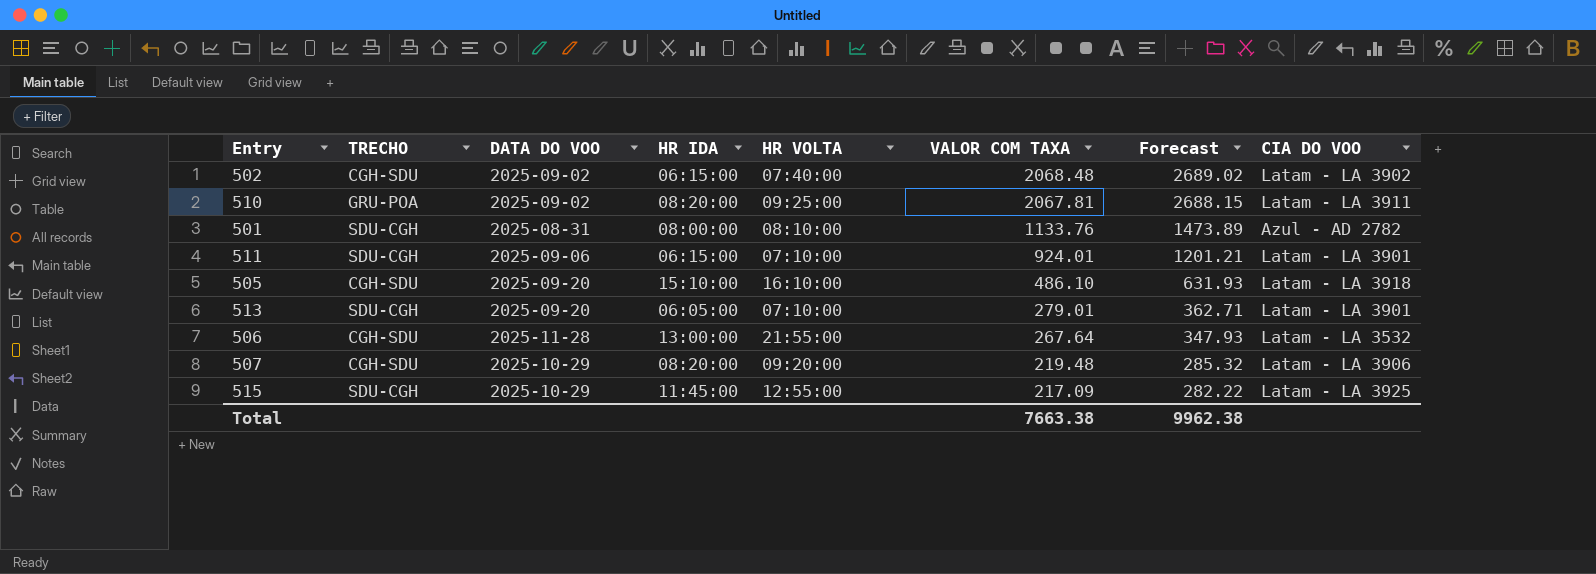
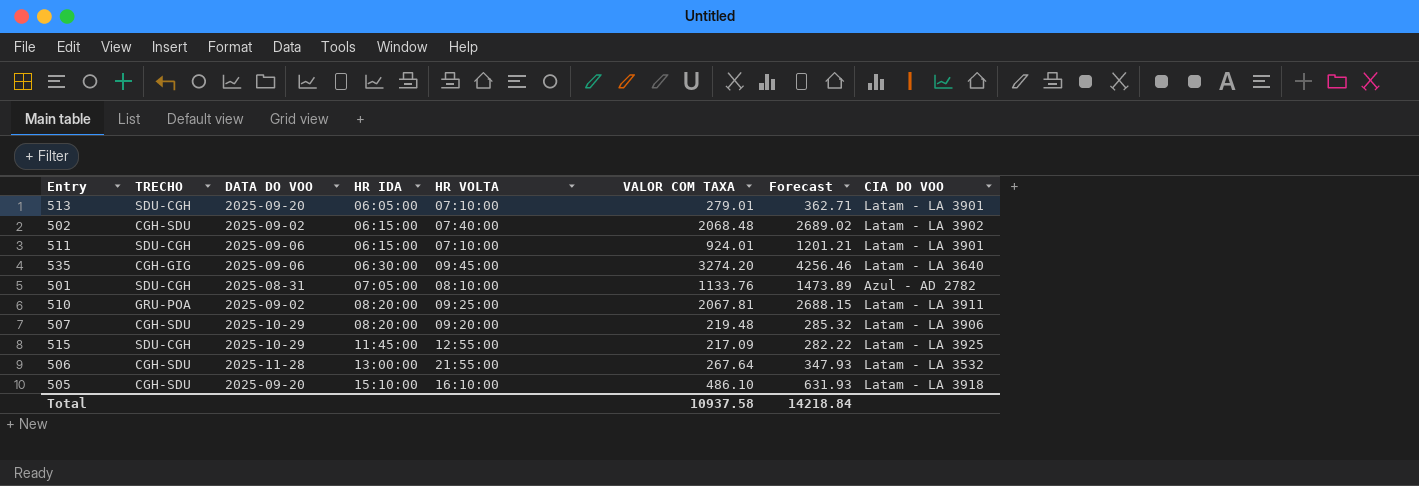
row order: VALOR COM TAXA descending -> HR IDA ascending
row 535: none -> CGH-GIG | 2025-09-06 | 06:30:00 | 09:45:00 | 3274.20 | 4256.46 | Latam - LA 3640
501 | HR IDA: 08:00:00 -> 07:05:00
Total | VALOR COM TAXA: 7663.38 -> 10937.58
Total | Forecast: 9962.38 -> 14218.84

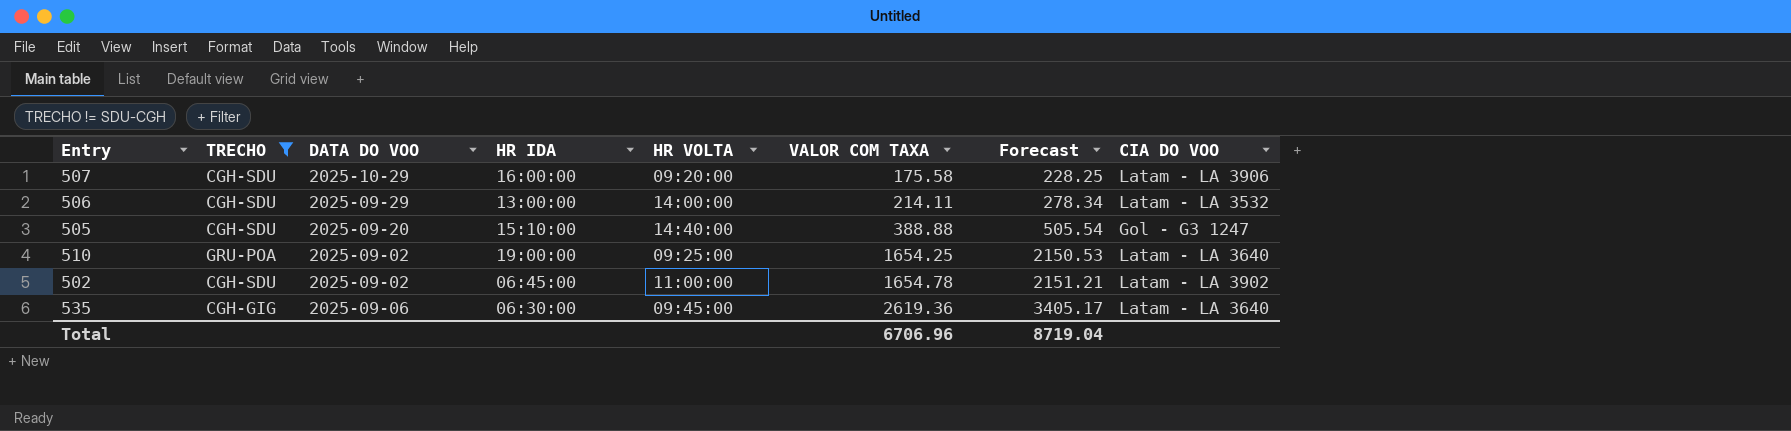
filter: none -> TRECHO != SDU-CGH
row order: HR IDA ascending -> VALOR COM TAXA ascending
507 | HR IDA: 08:20:00 -> 16:00:00
507 | VALOR COM TAXA: 219.48 -> 175.58
507 | Forecast: 285.32 -> 228.25
506 | DATA DO VOO: 2025-11-28 -> 2025-09-29
506 | HR VOLTA: 21:55:00 -> 14:00:00
506 | VALOR COM TAXA: 267.64 -> 214.11
506 | Forecast: 347.93 -> 278.34
505 | HR VOLTA: 16:10:00 -> 14:40:00
505 | VALOR COM TAXA: 486.10 -> 388.88
505 | Forecast: 631.93 -> 505.54
505 | CIA DO VOO: Latam - LA 3918 -> Gol - G3 1247
510 | HR IDA: 08:20:00 -> 19:00:00
510 | VALOR COM TAXA: 2067.81 -> 1654.25
510 | Forecast: 2688.15 -> 2150.53
510 | CIA DO VOO: Latam - LA 3911 -> Latam - LA 3640
502 | HR IDA: 06:15:00 -> 06:45:00
502 | HR VOLTA: 07:40:00 -> 11:00:00
502 | VALOR COM TAXA: 2068.48 -> 1654.78
502 | Forecast: 2689.02 -> 2151.21
535 | VALOR COM TAXA: 3274.20 -> 2619.36
535 | Forecast: 4256.46 -> 3405.17
Total | VALOR COM TAXA: 10937.58 -> 6706.96
Total | Forecast: 14218.84 -> 8719.04

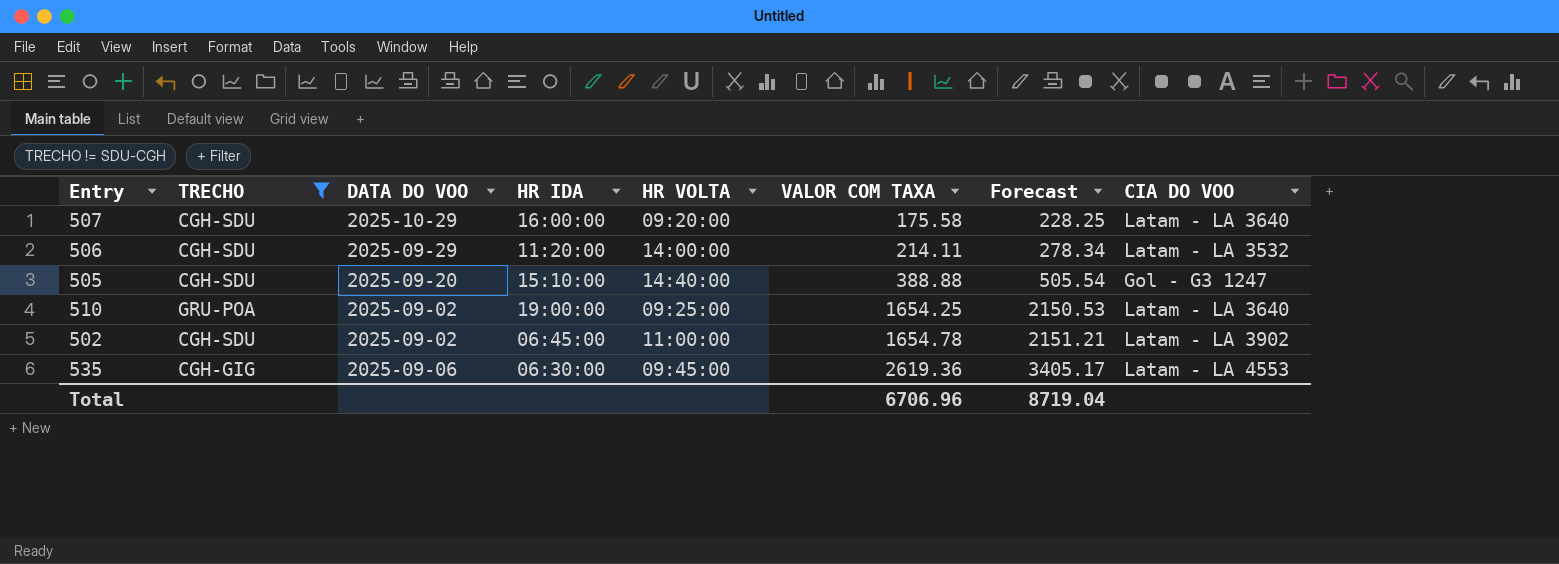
507 | CIA DO VOO: Latam - LA 3906 -> Latam - LA 3640
506 | HR IDA: 13:00:00 -> 11:20:00
535 | CIA DO VOO: Latam - LA 3640 -> Latam - LA 4553

